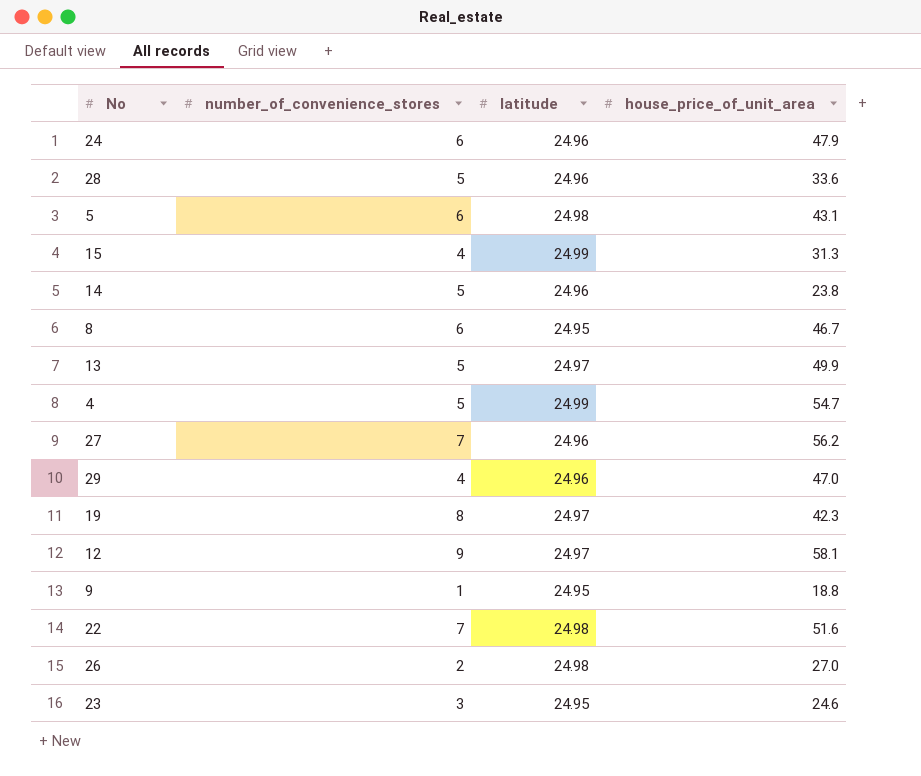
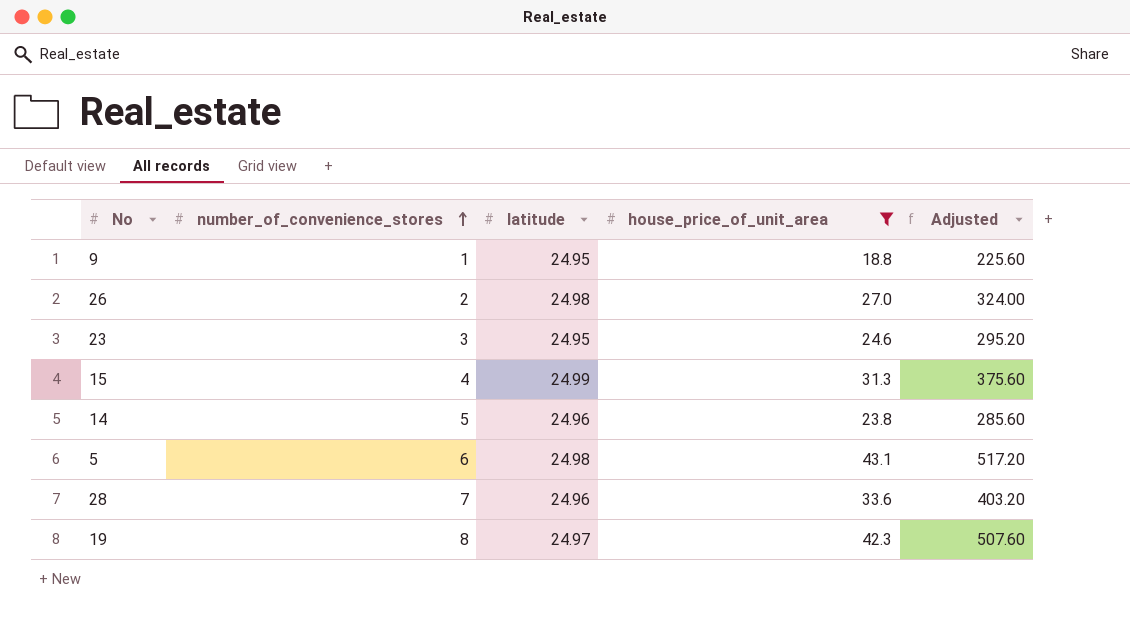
filter: none -> house_price_of_unit_area <= 43.1
row order: none -> number_of_convenience_stores ascending
column Adjusted | formula: none -> [house_price_of_unit_area] * 12
28 | number_of_convenience_stores: 5 -> 7

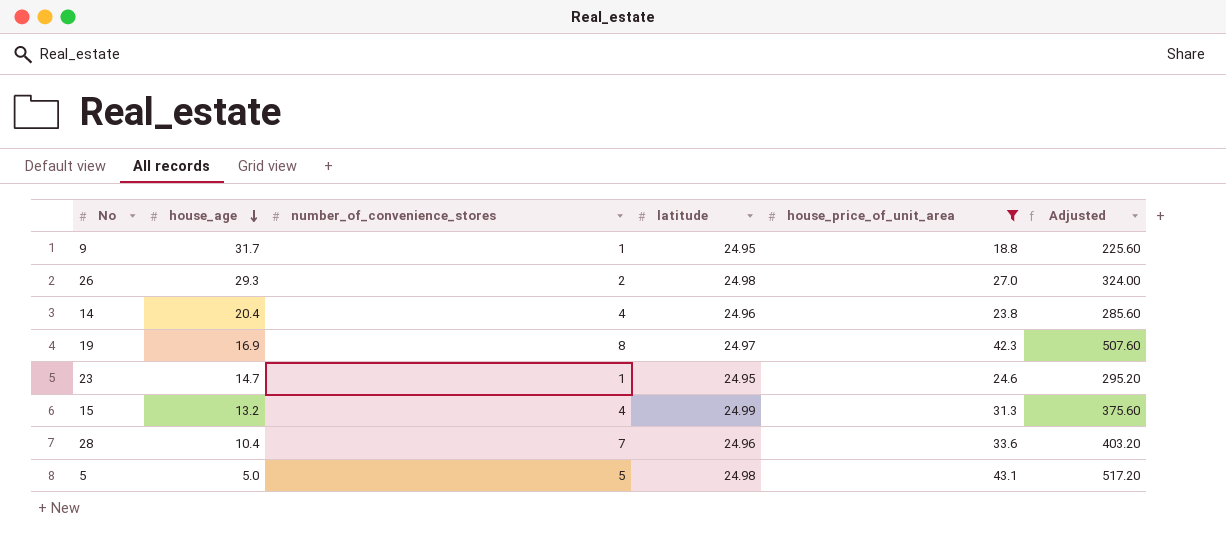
row order: number_of_convenience_stores ascending -> house_age descending
column house_age | position: none -> 2
14 | number_of_convenience_stores: 5 -> 4
23 | number_of_convenience_stores: 3 -> 1
5 | number_of_convenience_stores: 6 -> 5

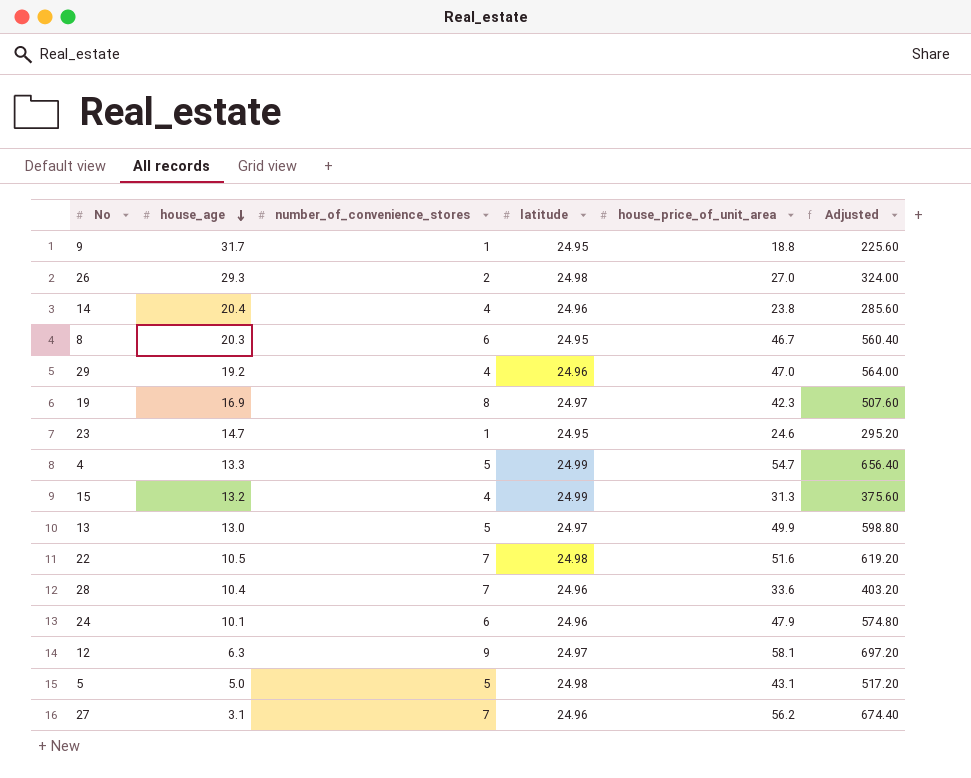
filter: house_price_of_unit_area <= 43.1 -> none

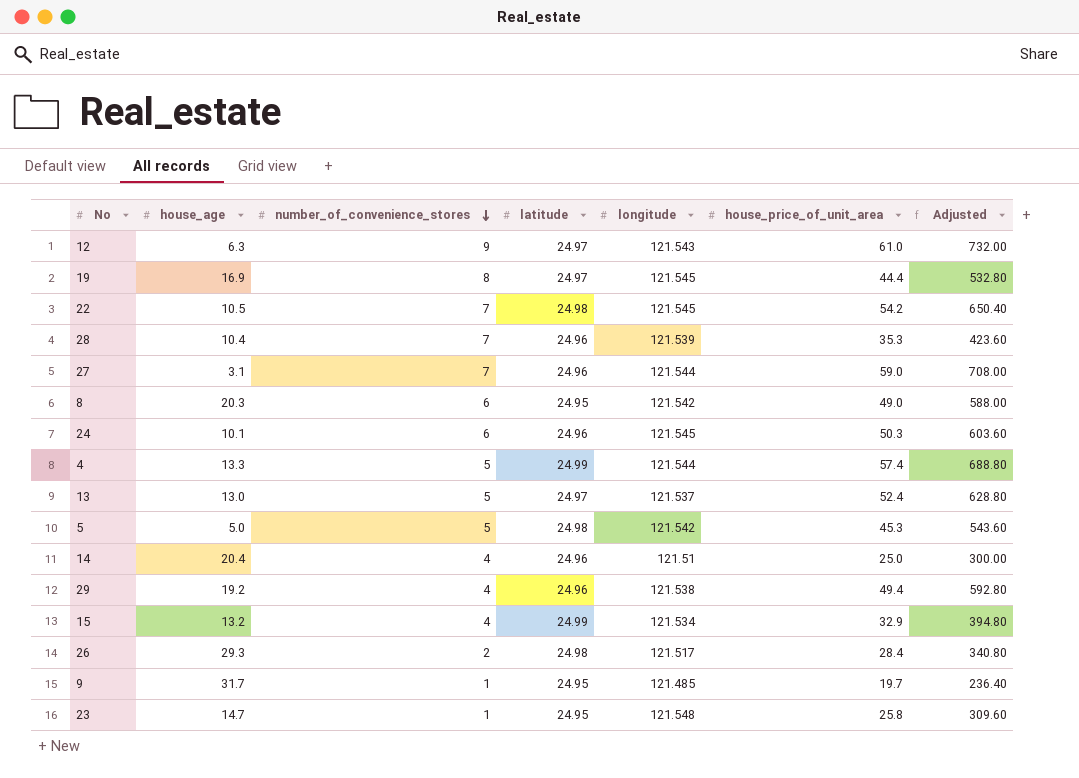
row order: house_age descending -> number_of_convenience_stores descending
column longitude | position: none -> 5
12 | house_price_of_unit_area: 58.1 -> 61.0
12 | Adjusted: 697.20 -> 732.00
19 | house_price_of_unit_area: 42.3 -> 44.4
19 | Adjusted: 507.60 -> 532.80
22 | house_price_of_unit_area: 51.6 -> 54.2
22 | Adjusted: 619.20 -> 650.40
28 | house_price_of_unit_area: 33.6 -> 35.3
28 | Adjusted: 403.20 -> 423.60
27 | house_price_of_unit_area: 56.2 -> 59.0
27 | Adjusted: 674.40 -> 708.00
8 | house_price_of_unit_area: 46.7 -> 49.0
8 | Adjusted: 560.40 -> 588.00
24 | house_price_of_unit_area: 47.9 -> 50.3
24 | Adjusted: 574.80 -> 603.60
4 | house_price_of_unit_area: 54.7 -> 57.4
4 | Adjusted: 656.40 -> 688.80
13 | house_price_of_unit_area: 49.9 -> 52.4
13 | Adjusted: 598.80 -> 628.80
5 | house_price_of_unit_area: 43.1 -> 45.3
5 | Adjusted: 517.20 -> 543.60
14 | house_price_of_unit_area: 23.8 -> 25.0
14 | Adjusted: 285.60 -> 300.00
29 | house_price_of_unit_area: 47.0 -> 49.4
29 | Adjusted: 564.00 -> 592.80
15 | house_price_of_unit_area: 31.3 -> 32.9
15 | Adjusted: 375.60 -> 394.80
26 | house_price_of_unit_area: 27.0 -> 28.4
26 | Adjusted: 324.00 -> 340.80
9 | house_price_of_unit_area: 18.8 -> 19.7
9 | Adjusted: 225.60 -> 236.40
23 | house_price_of_unit_area: 24.6 -> 25.8
23 | Adjusted: 295.20 -> 309.60

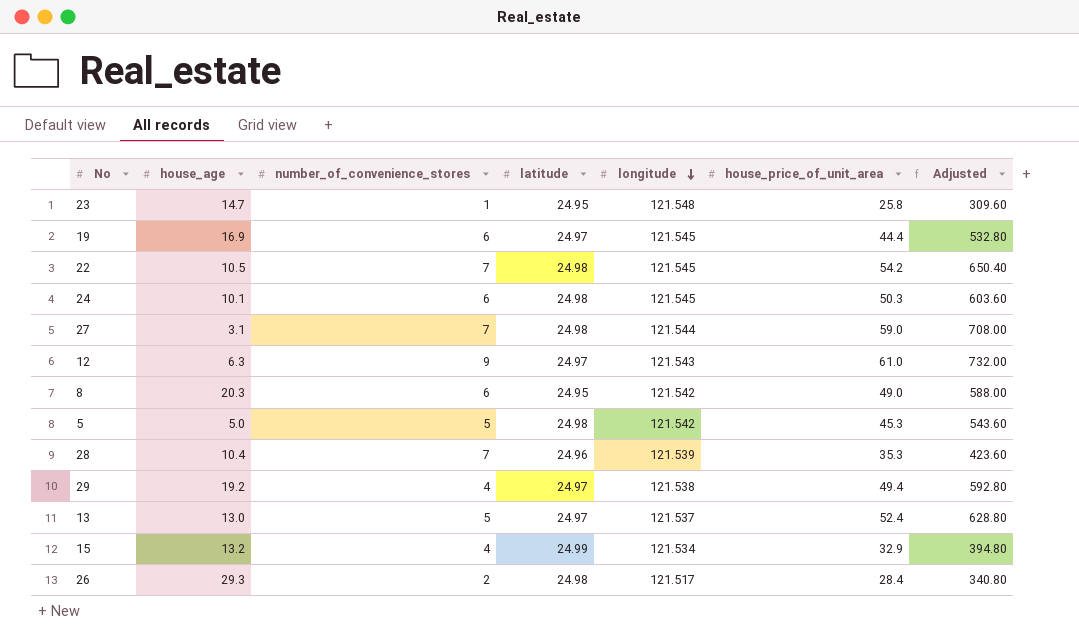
row order: number_of_convenience_stores descending -> longitude descending
row 4: 13.3 | 5 | 24.99 | 121.544 | 57.4 | 688.80 -> none
row 14: 20.4 | 4 | 24.96 | 121.51 | 25.0 | 300.00 -> none
row 9: 31.7 | 1 | 24.95 | 121.485 | 19.7 | 236.40 -> none
19 | number_of_convenience_stores: 8 -> 6
24 | latitude: 24.96 -> 24.98
27 | latitude: 24.96 -> 24.98
29 | latitude: 24.96 -> 24.97

